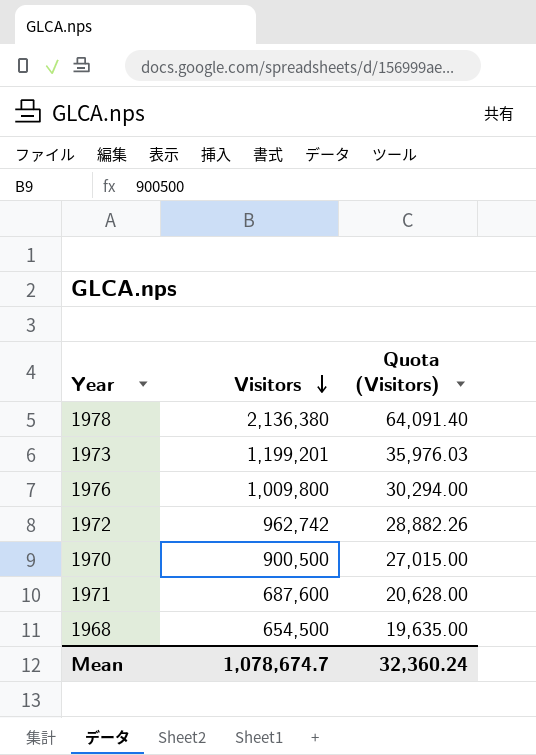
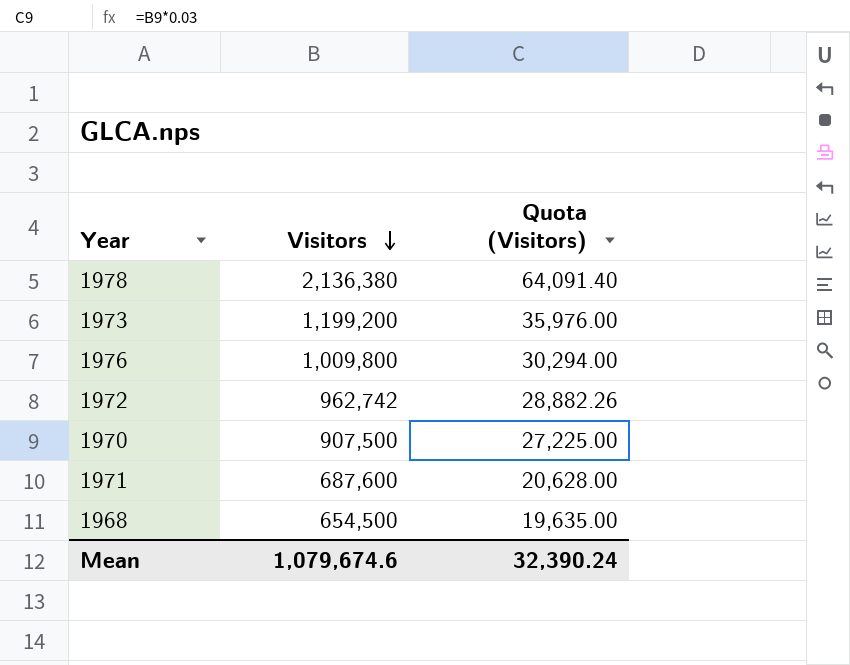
1973 | Visitors: 1,199,201 -> 1,199,200
1973 | Quota (Visitors): 35,976.03 -> 35,976.00
1970 | Visitors: 900,500 -> 907,500
1970 | Quota (Visitors): 27,015.00 -> 27,225.00
Mean | Visitors: 1,078,674.7 -> 1,079,674.6
Mean | Quota (Visitors): 32,360.24 -> 32,390.24

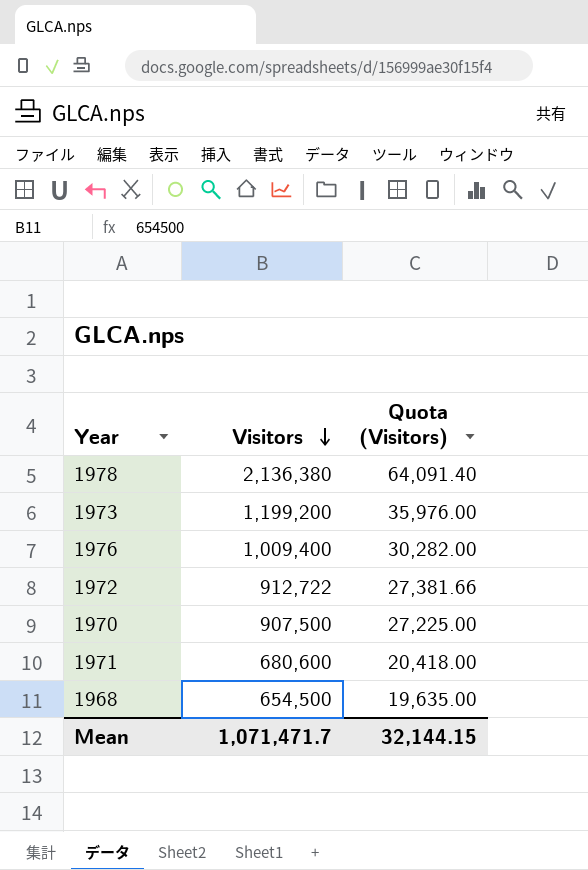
1976 | Visitors: 1,009,800 -> 1,009,400
1976 | Quota (Visitors): 30,294.00 -> 30,282.00
1972 | Visitors: 962,742 -> 912,722
1972 | Quota (Visitors): 28,882.26 -> 27,381.66
1971 | Visitors: 687,600 -> 680,600
1971 | Quota (Visitors): 20,628.00 -> 20,418.00
Mean | Visitors: 1,079,674.6 -> 1,071,471.7
Mean | Quota (Visitors): 32,390.24 -> 32,144.15

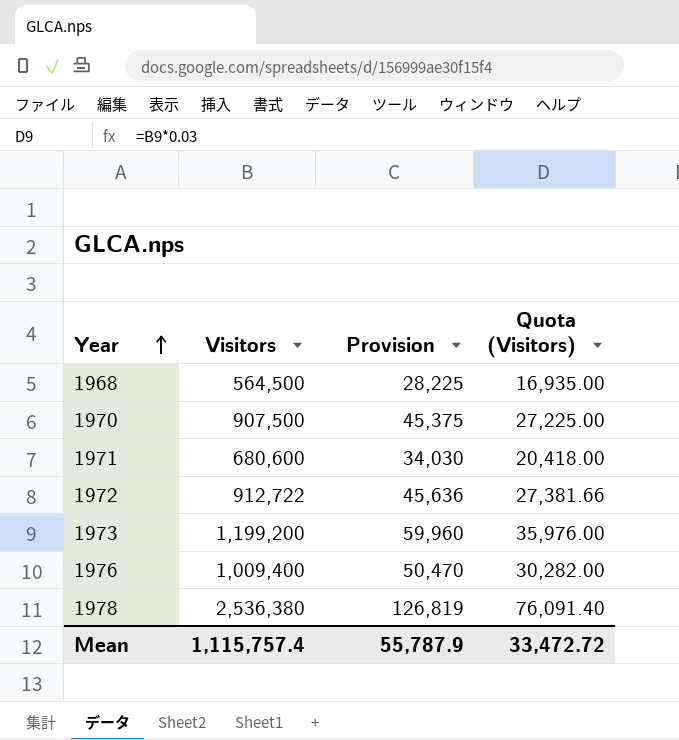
row order: Visitors descending -> Year ascending
column Provision | formula: none -> [Visitors] * 0.05
1968 | Visitors: 654,500 -> 564,500
1968 | Quota (Visitors): 19,635.00 -> 16,935.00
1978 | Visitors: 2,136,380 -> 2,536,380
1978 | Quota (Visitors): 64,091.40 -> 76,091.40
Mean | Visitors: 1,071,471.7 -> 1,115,757.4
Mean | Quota (Visitors): 32,144.15 -> 33,472.72

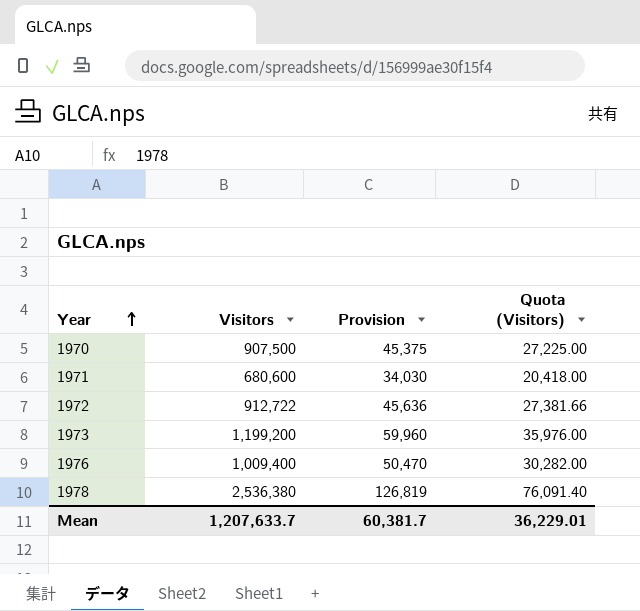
row 1968: 564,500 | 28,225 | 16,935.00 -> none
Mean | Visitors: 1,115,757.4 -> 1,207,633.7
Mean | Provision: 55,787.9 -> 60,381.7
Mean | Quota (Visitors): 33,472.72 -> 36,229.01

